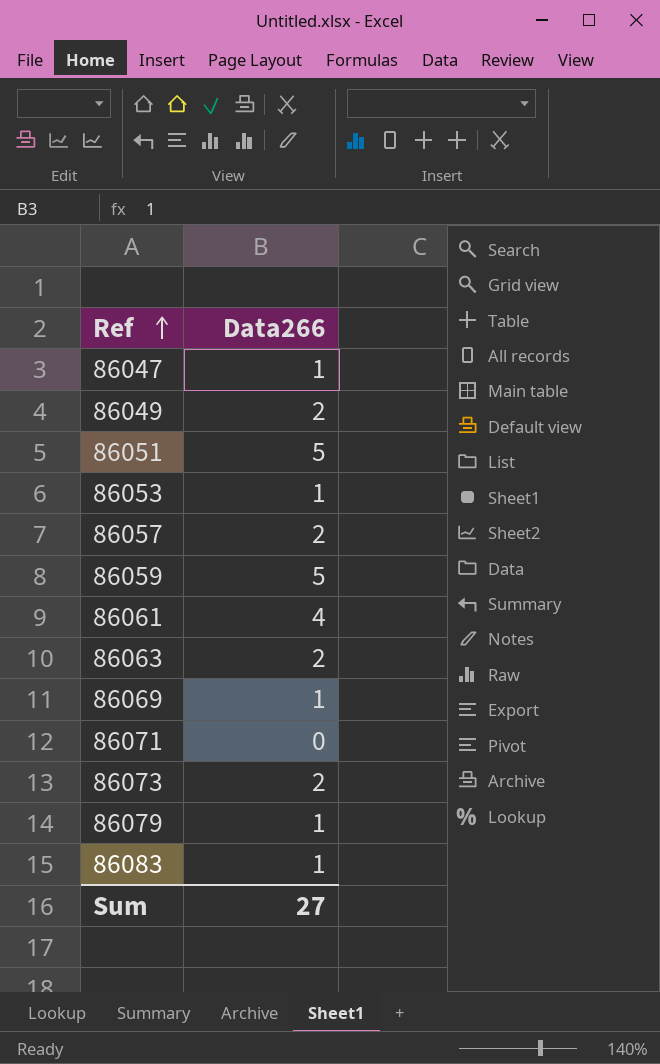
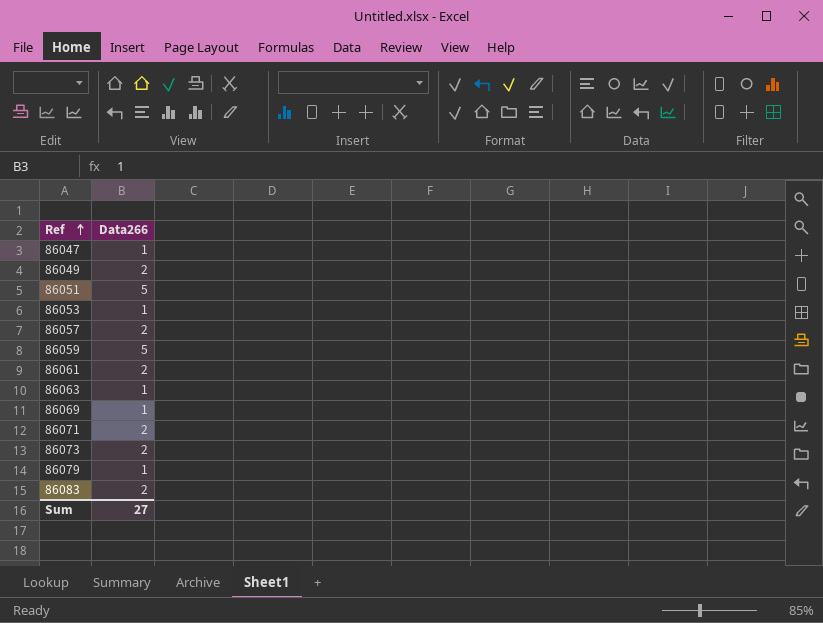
86061 | Data266: 4 -> 2
86063 | Data266: 2 -> 1
86071 | Data266: 0 -> 2
86083 | Data266: 1 -> 2

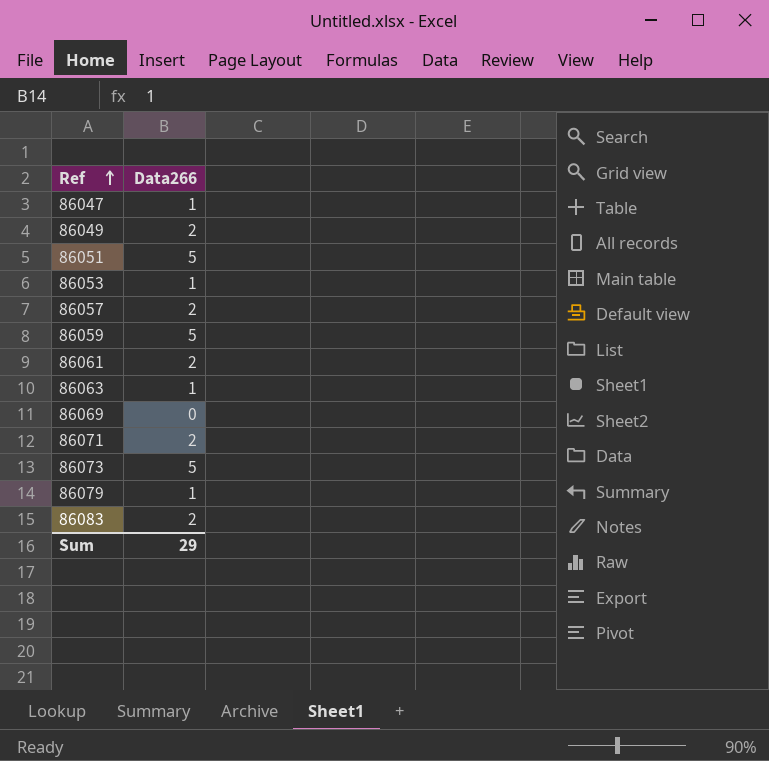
86069 | Data266: 1 -> 0
86073 | Data266: 2 -> 5
Sum | Data266: 27 -> 29

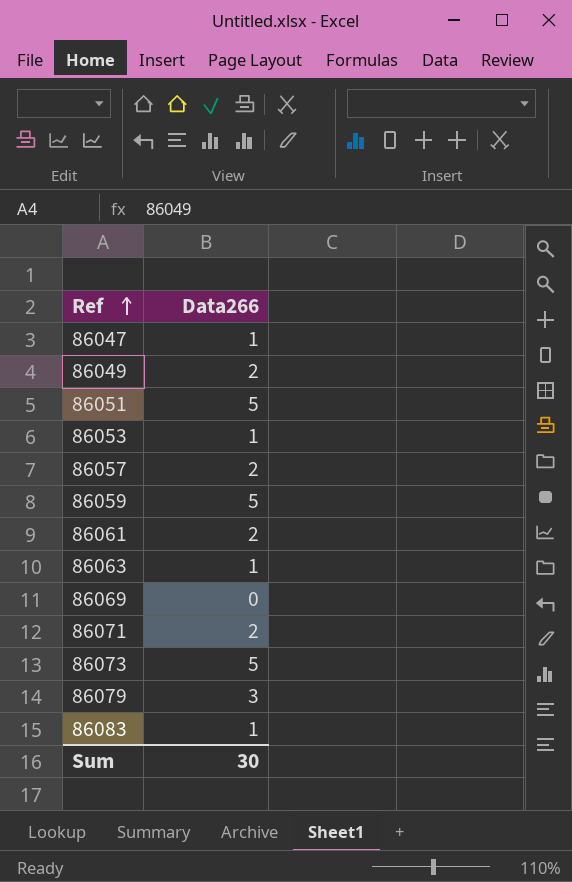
86079 | Data266: 1 -> 3
86083 | Data266: 2 -> 1
Sum | Data266: 29 -> 30

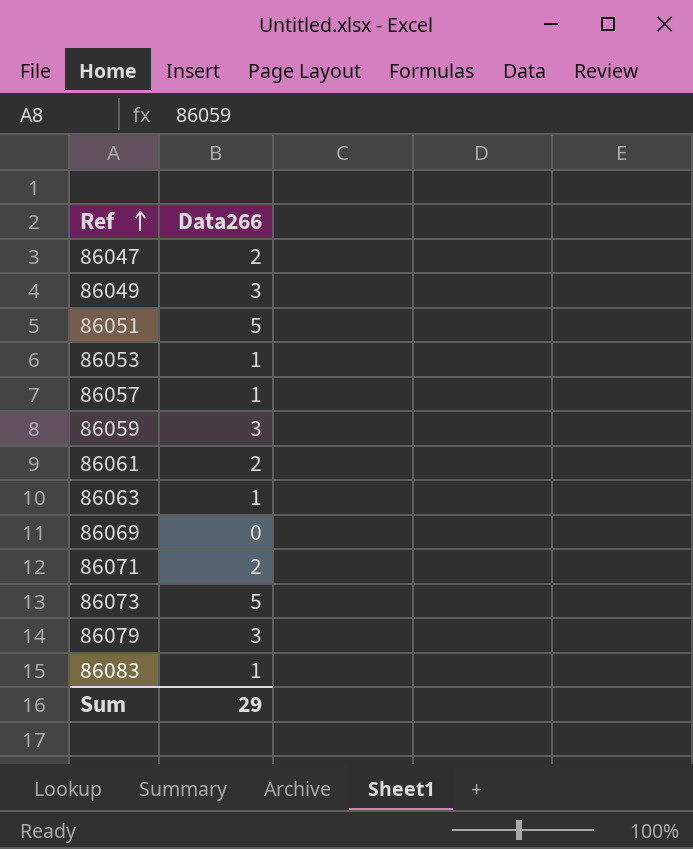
86047 | Data266: 1 -> 2
86049 | Data266: 2 -> 3
86057 | Data266: 2 -> 1
86059 | Data266: 5 -> 3
Sum | Data266: 30 -> 29

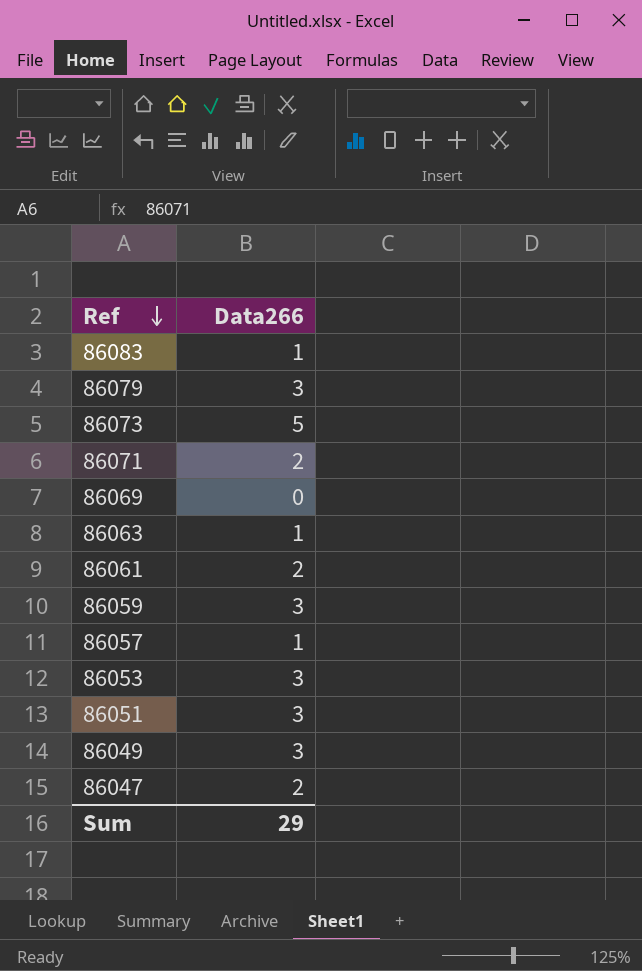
row order: Ref ascending -> Ref descending
86053 | Data266: 1 -> 3
86051 | Data266: 5 -> 3

